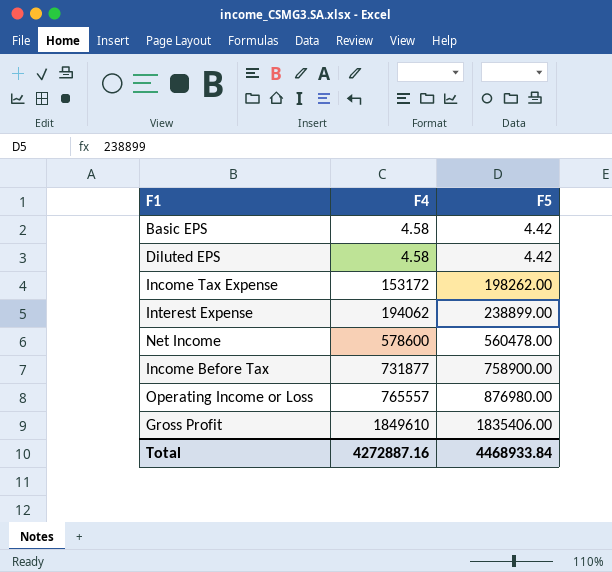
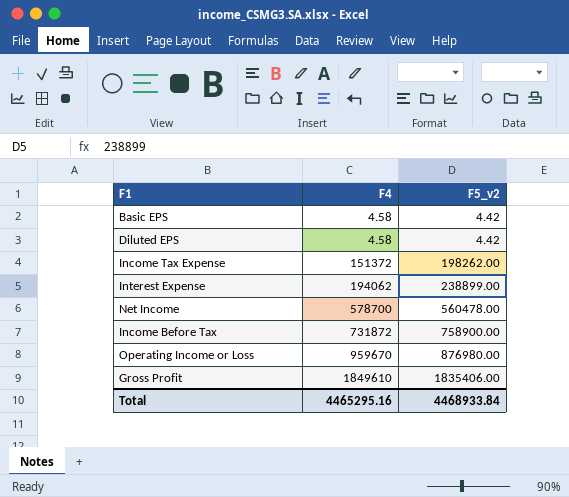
column name: F5 -> F5_v2
Income Tax Expense | F4: 153172 -> 151372
Net Income | F4: 578600 -> 578700
Income Before Tax | F4: 731877 -> 731872
Operating Income or Loss | F4: 765557 -> 959670
Total | F4: 4272887.16 -> 4465295.16

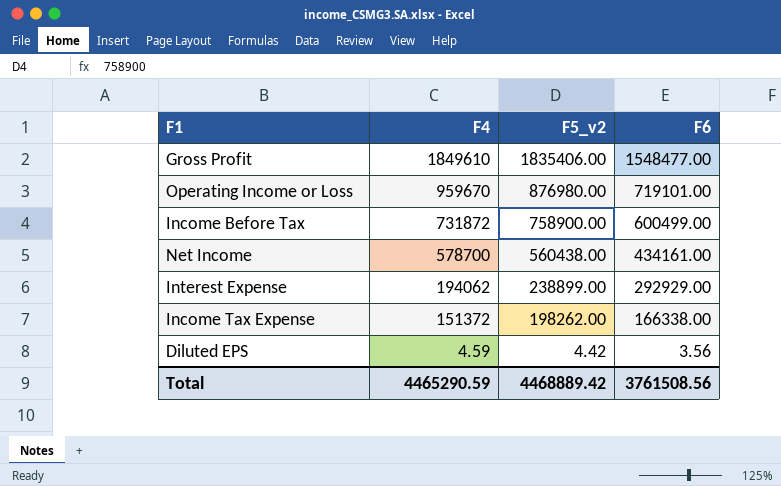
row order: F4 ascending -> F4 descending
column F6 | position: none -> 4
row Basic EPS: 4.58 | 4.42 -> none
Net Income | F5_v2: 560478.00 -> 560438.00
Diluted EPS | F4: 4.58 -> 4.59
Total | F4: 4465295.16 -> 4465290.59
Total | F5_v2: 4468933.84 -> 4468889.42

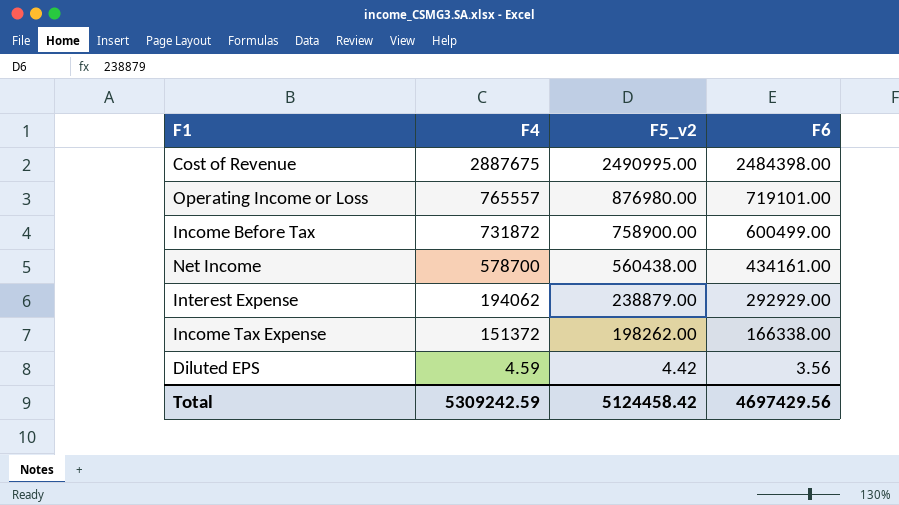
row Gross Profit: 1849610 | 1835406.00 | 1548477.00 -> none
row Cost of Revenue: none -> 2887675 | 2490995.00 | 2484398.00
Operating Income or Loss | F4: 959670 -> 765557
Interest Expense | F5_v2: 238899.00 -> 238879.00
Total | F4: 4465290.59 -> 5309242.59
Total | F5_v2: 4468889.42 -> 5124458.42
Total | F6: 3761508.56 -> 4697429.56

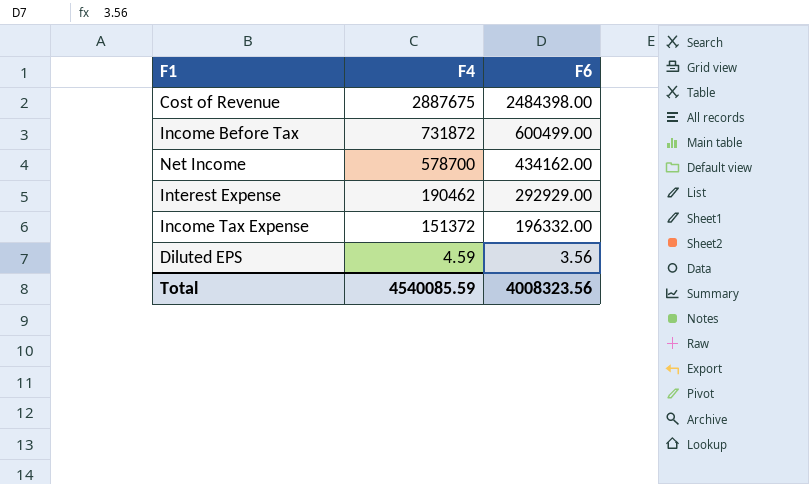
column F5_v2 | position: 3 -> none
row Operating Income or Loss: 765557 | 876980.00 | 719101.00 -> none
Net Income | F6: 434161.00 -> 434162.00
Interest Expense | F4: 194062 -> 190462
Income Tax Expense | F6: 166338.00 -> 196332.00
Total | F4: 5309242.59 -> 4540085.59
Total | F6: 4697429.56 -> 4008323.56

